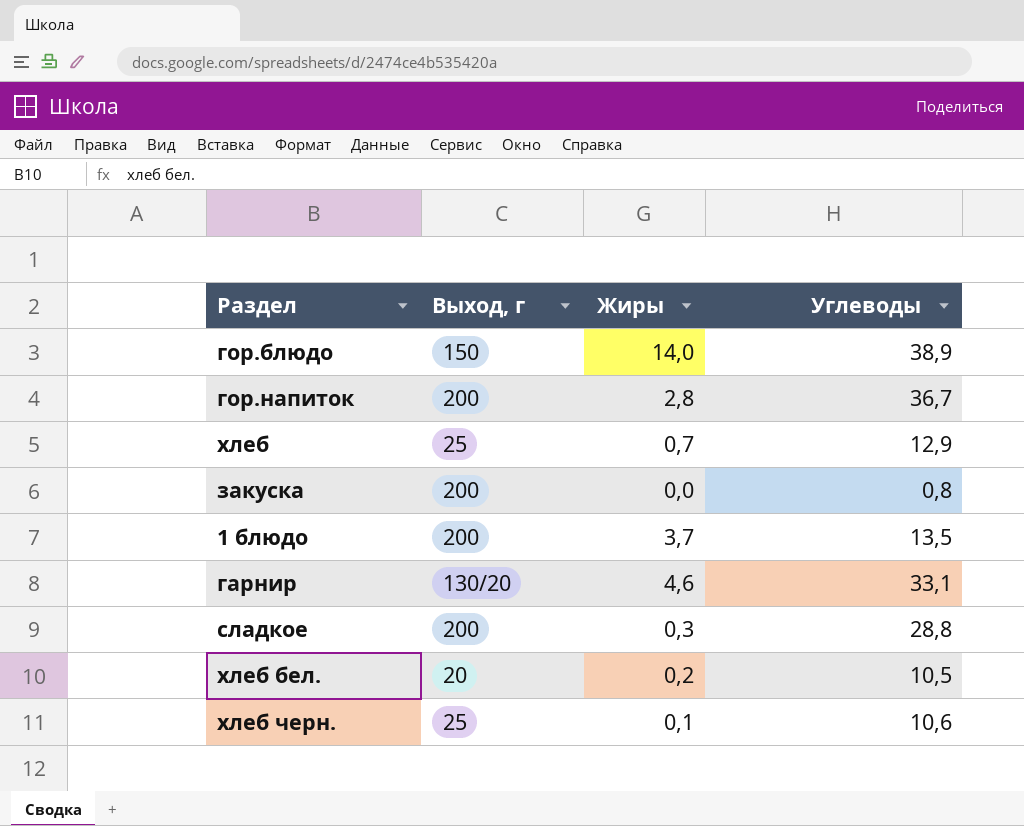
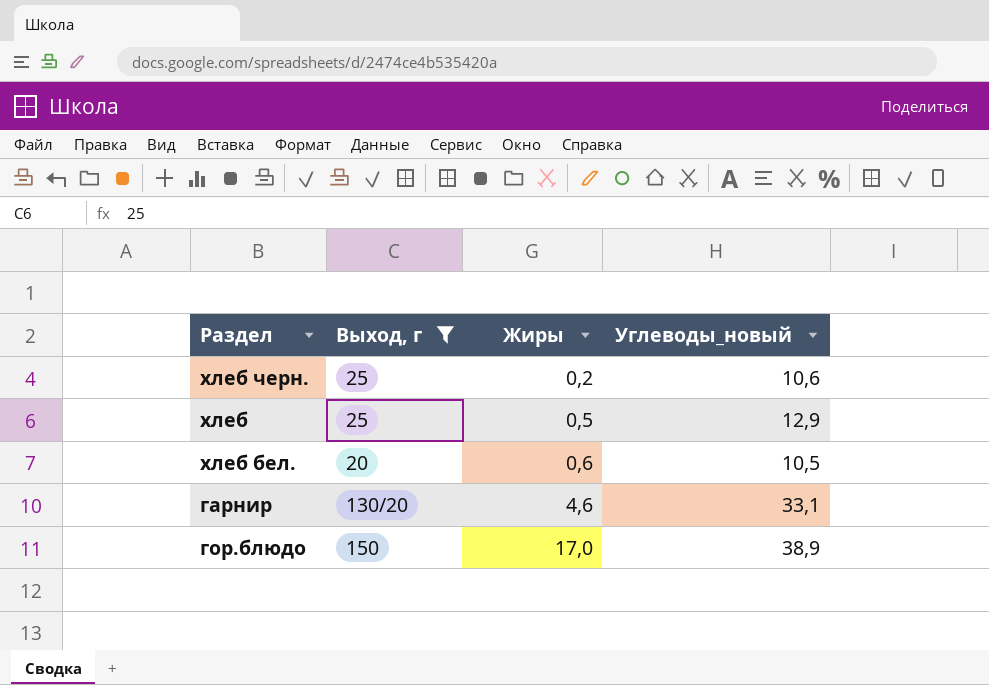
filter: none -> Выход, г != 200
row order: none -> Жиры ascending
column name: Углеводы -> Углеводы_новый
хлеб черн. | Жиры: 0,1 -> 0,2
хлеб | Жиры: 0,7 -> 0,5
хлеб бел. | Жиры: 0,2 -> 0,6
гор.блюдо | Жиры: 14,0 -> 17,0

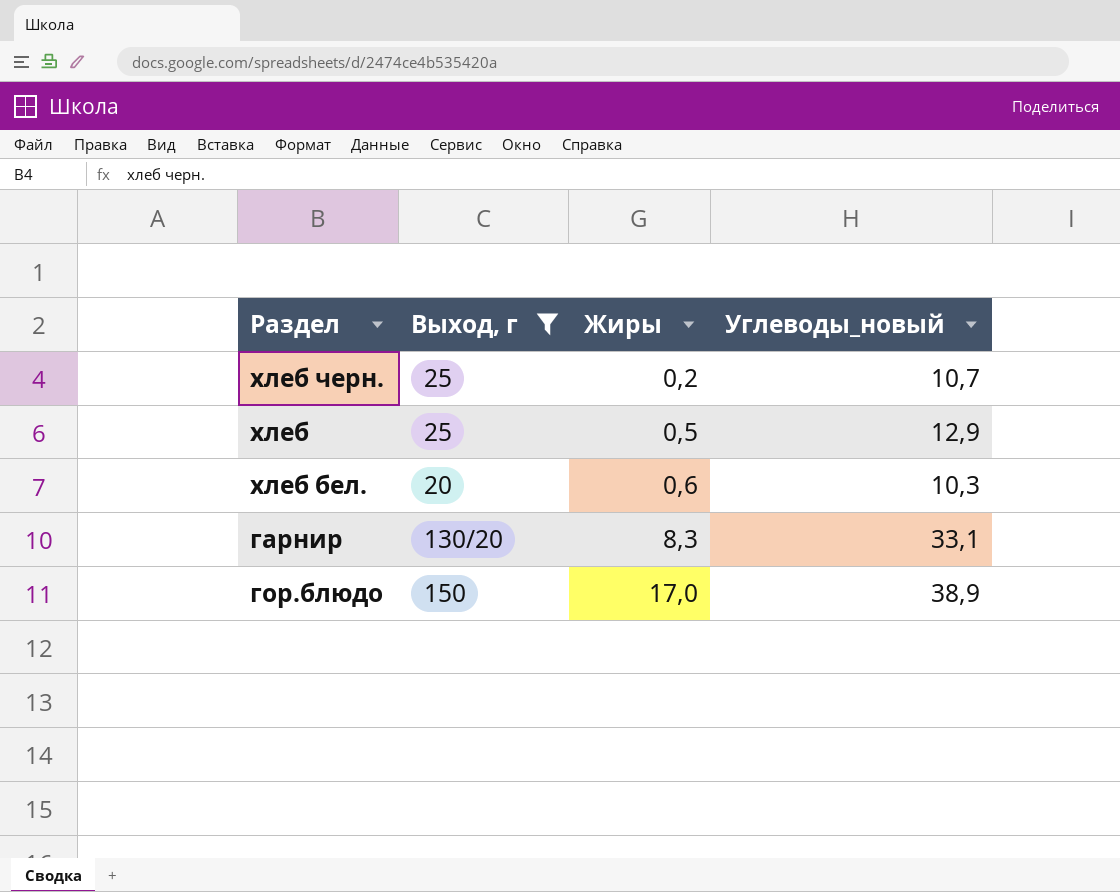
хлеб черн. | Углеводы_новый: 10,6 -> 10,7
хлеб бел. | Углеводы_новый: 10,5 -> 10,3
гарнир | Жиры: 4,6 -> 8,3

